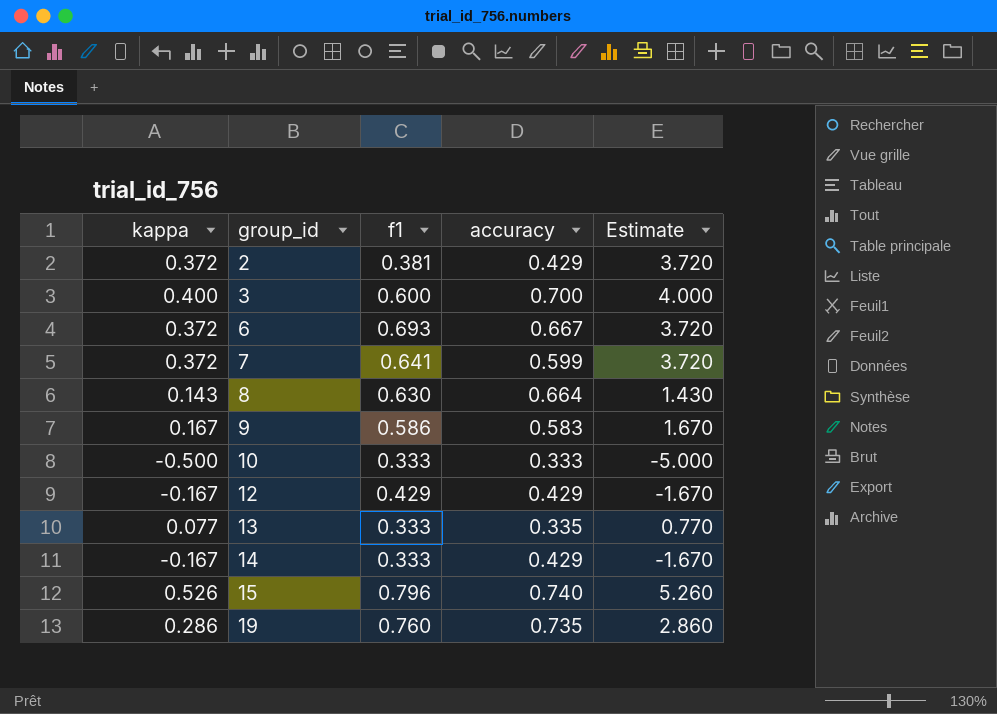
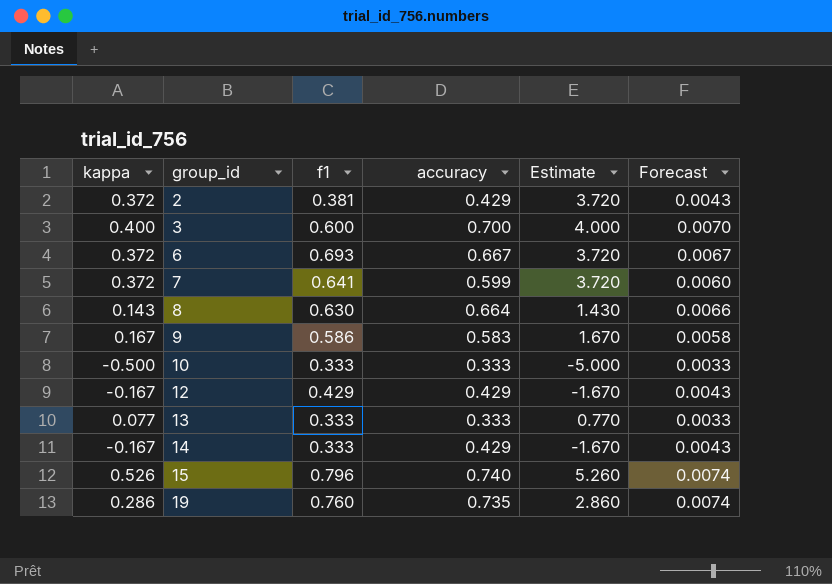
column Forecast | formula: none -> [accuracy] * 0.01
13 | accuracy: 0.335 -> 0.333

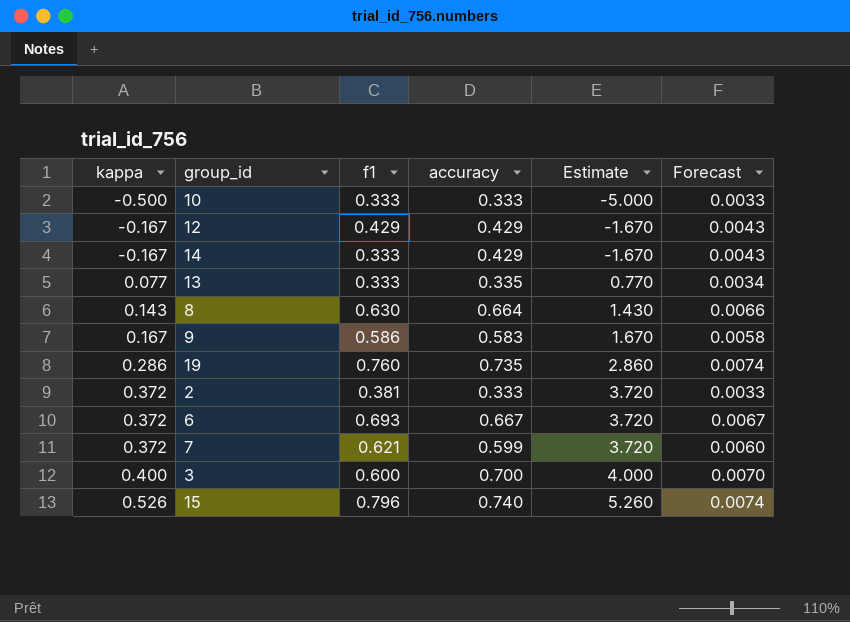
row order: group_id ascending -> kappa ascending
13 | accuracy: 0.333 -> 0.335
13 | Forecast: 0.0033 -> 0.0034
2 | accuracy: 0.429 -> 0.333
2 | Forecast: 0.0043 -> 0.0033
7 | f1: 0.641 -> 0.621

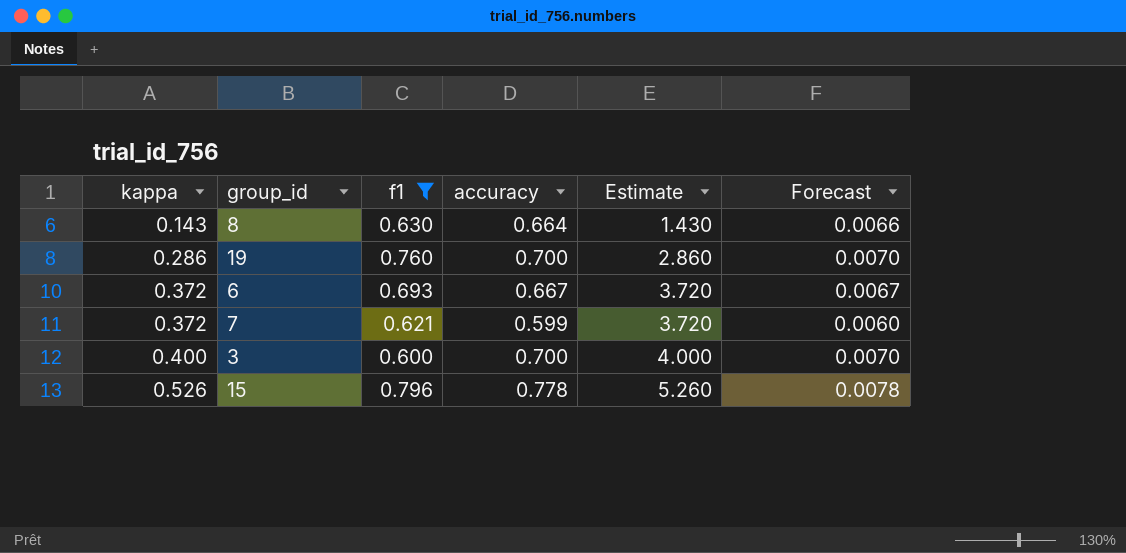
filter: none -> f1 >= 0.600
19 | accuracy: 0.735 -> 0.700
19 | Forecast: 0.0074 -> 0.0070
15 | accuracy: 0.740 -> 0.778
15 | Forecast: 0.0074 -> 0.0078

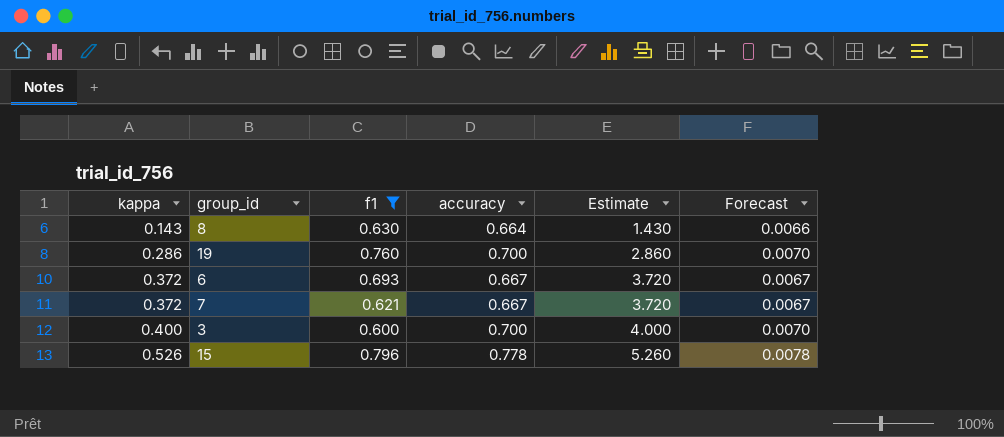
7 | accuracy: 0.599 -> 0.667
7 | Forecast: 0.0060 -> 0.0067

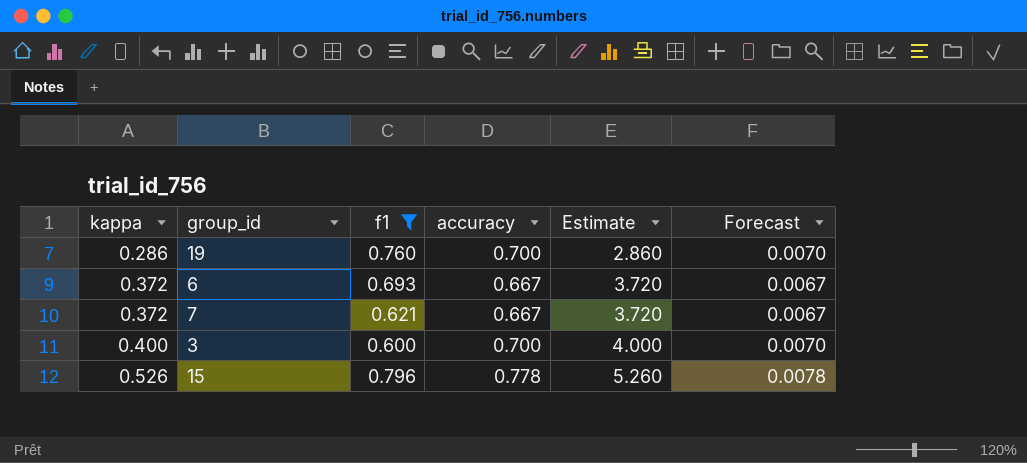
row 8: 0.143 | 0.630 | 0.664 | 1.430 | 0.0066 -> none

